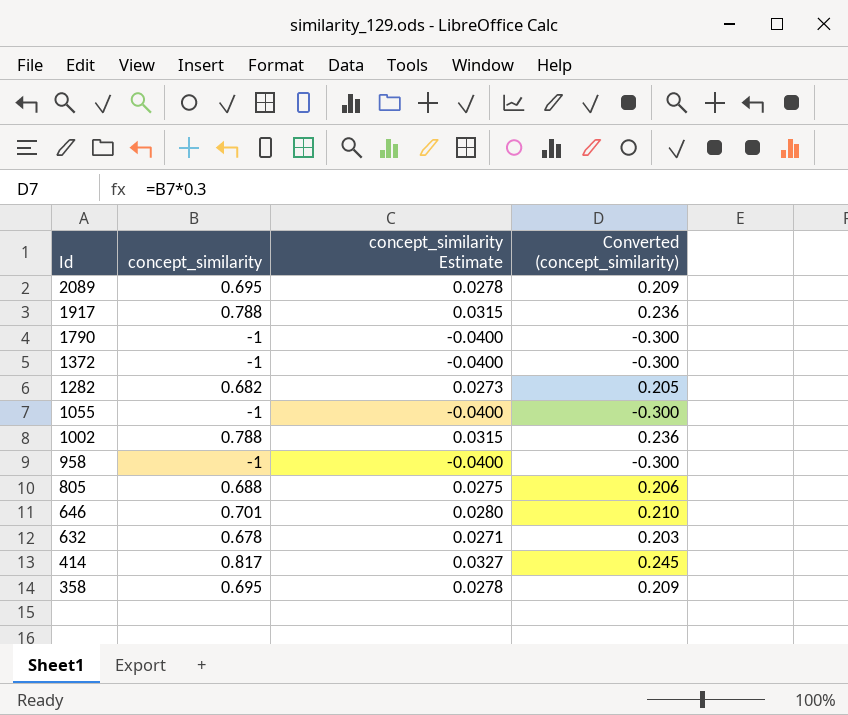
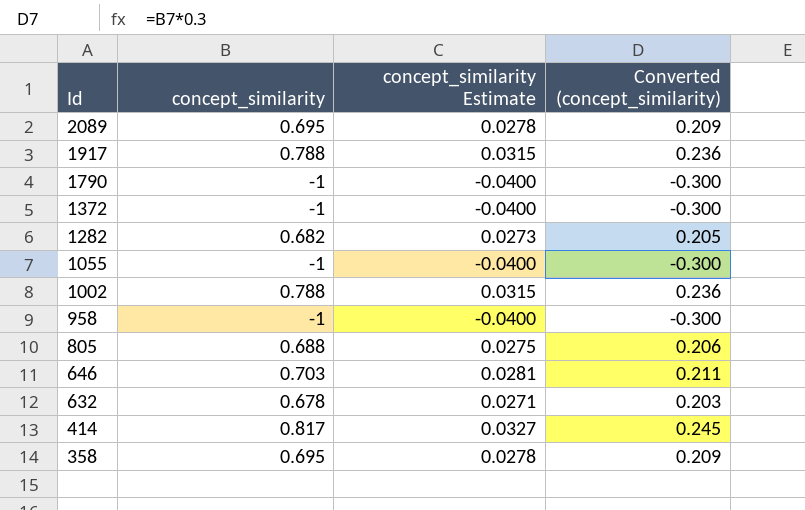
646 | concept_similarity: 0.701 -> 0.703
646 | concept_similarity Estimate: 0.0280 -> 0.0281
646 | Converted (concept_similarity): 0.210 -> 0.211

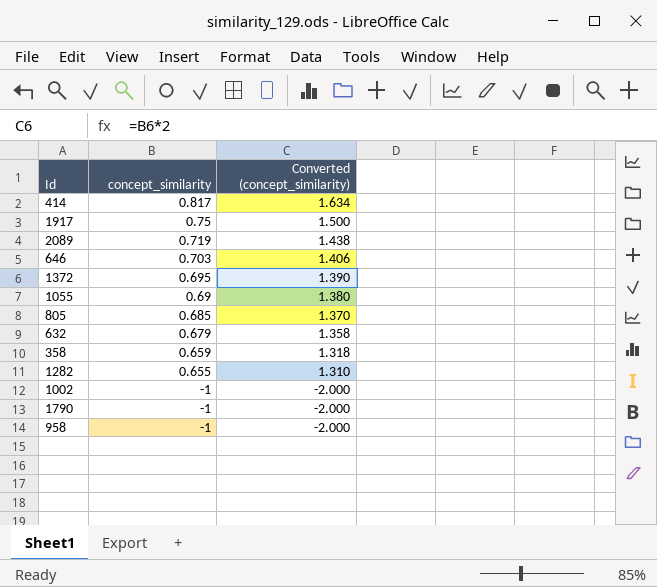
row order: Id descending -> concept_similarity descending
column concept_similarity Estimate | formula: [concept_similarity] * 0.04 -> none
column Converted (concept_similarity) | formula: [concept_similarity] * 0.3 -> [concept_similarity] * 2
1917 | concept_similarity: 0.788 -> 0.75
2089 | concept_similarity: 0.695 -> 0.719
1372 | concept_similarity: -1 -> 0.695
1055 | concept_similarity: -1 -> 0.69
805 | concept_similarity: 0.688 -> 0.685
632 | concept_similarity: 0.678 -> 0.679
358 | concept_similarity: 0.695 -> 0.659
1282 | concept_similarity: 0.682 -> 0.655
1002 | concept_similarity: 0.788 -> -1

